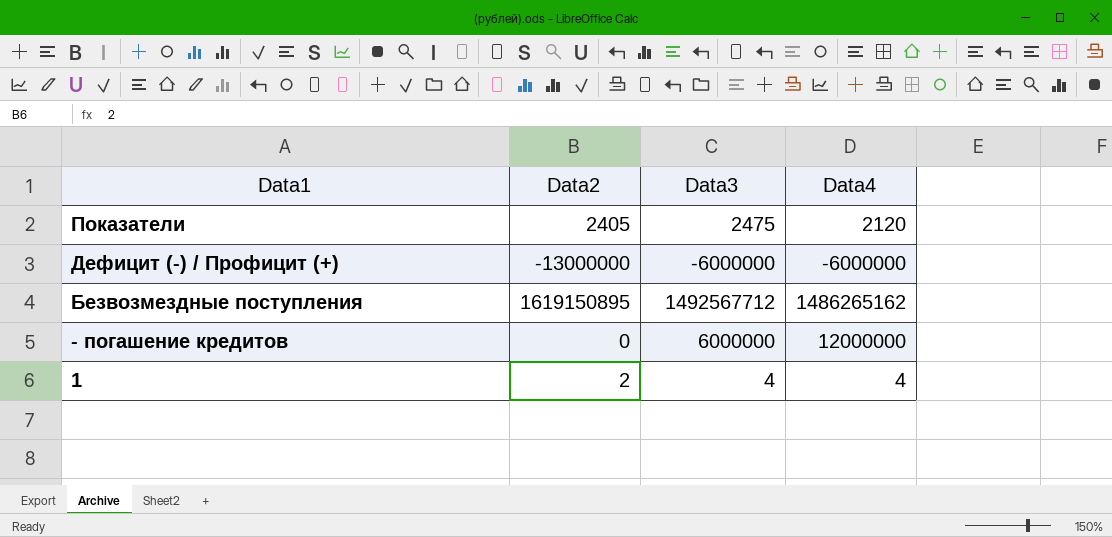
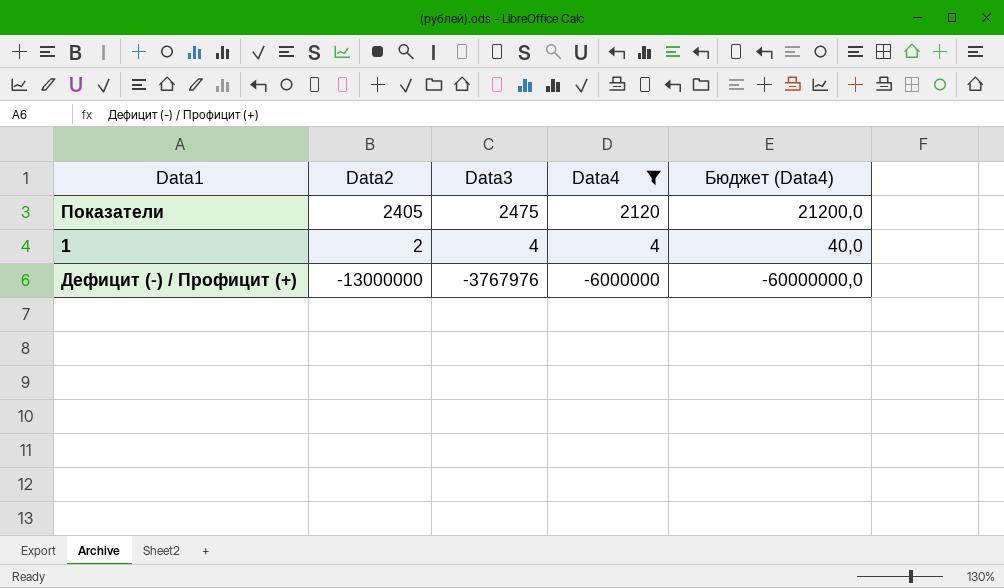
filter: none -> Data4 <= 2120
row order: Data1 descending -> Data2 descending
column Бюджет (Data4) | formula: none -> [Data4] * 10
Дефицит (-) / Профицит (+) | Data3: -6000000 -> -3767976

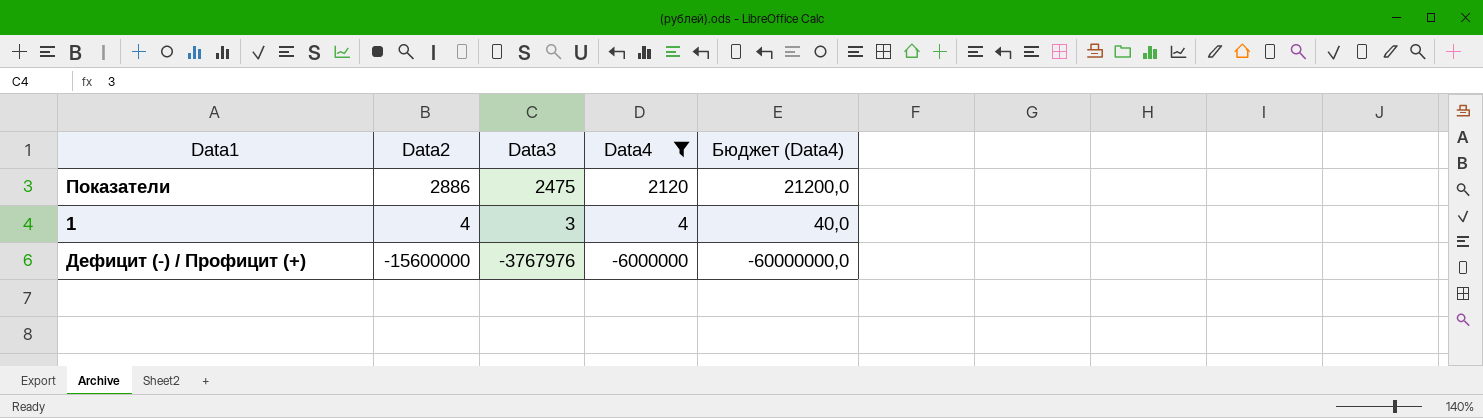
Показатели | Data2: 2405 -> 2886
1 | Data2: 2 -> 4
1 | Data3: 4 -> 3
Дефицит (-) / Профицит (+) | Data2: -13000000 -> -15600000

